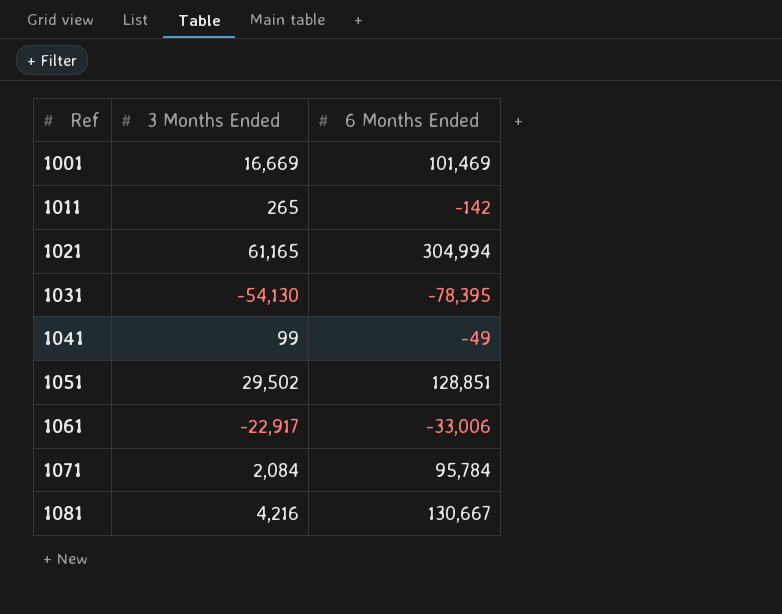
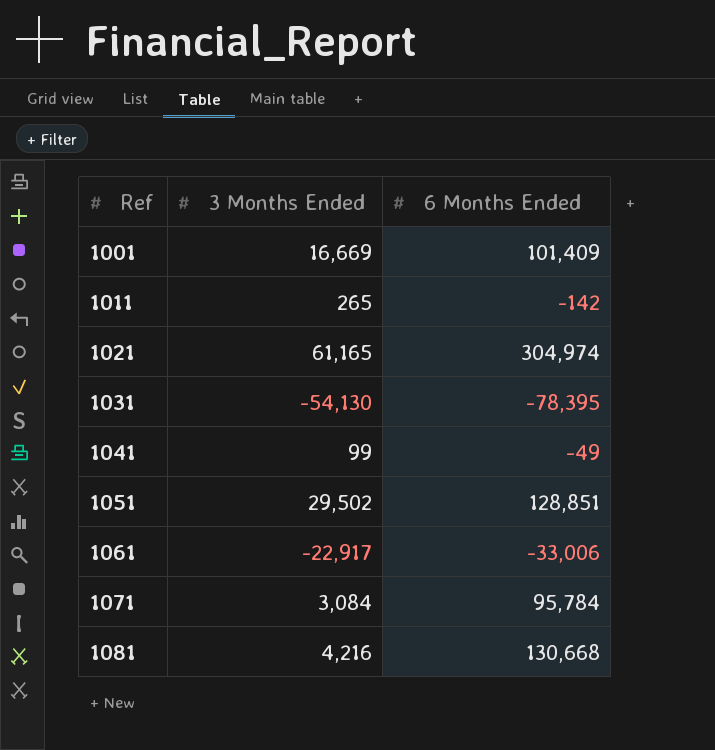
1001 | 6 Months Ended: 101,469 -> 101,409
1021 | 6 Months Ended: 304,994 -> 304,974
1071 | 3 Months Ended: 2,084 -> 3,084
1081 | 6 Months Ended: 130,667 -> 130,668

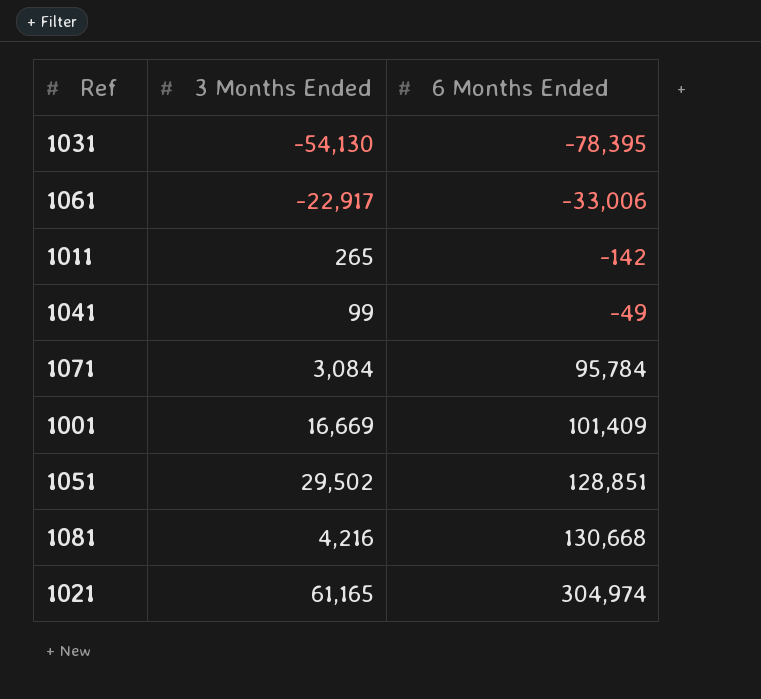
row order: Ref ascending -> 6 Months Ended ascending

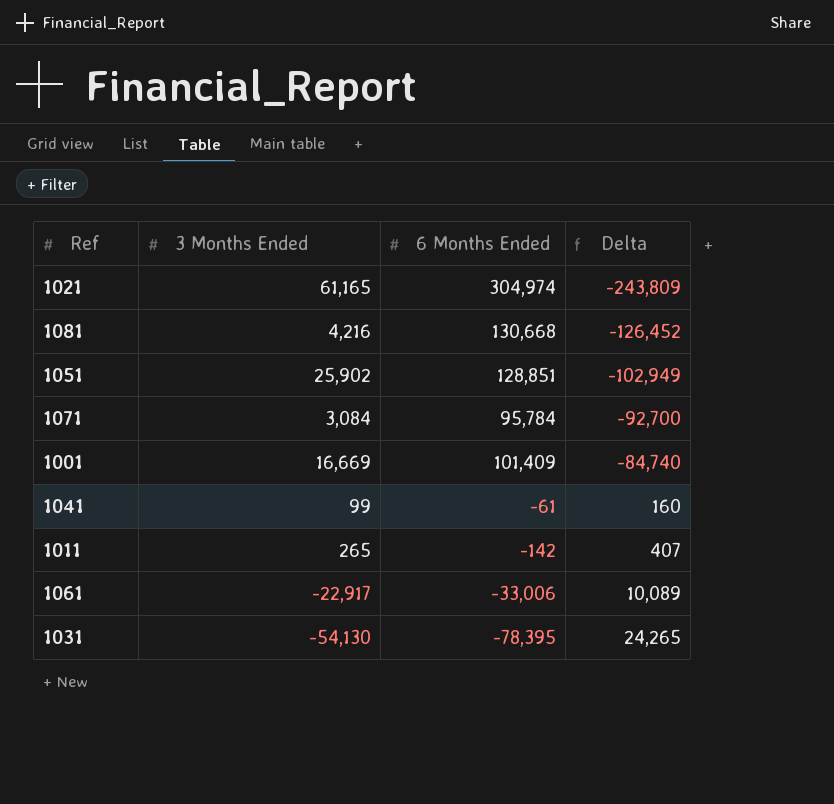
row order: 6 Months Ended ascending -> Delta ascending
column Delta | formula: none -> [3 Months Ended] - [6 Months Ended]
1051 | 3 Months Ended: 29,502 -> 25,902
1041 | 6 Months Ended: -49 -> -61

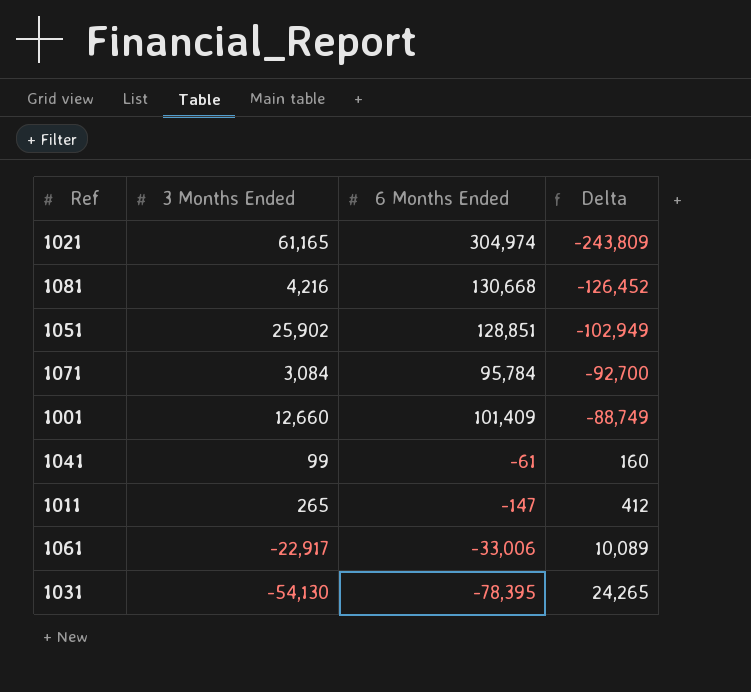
1001 | 3 Months Ended: 16,669 -> 12,660
1001 | Delta: -84,740 -> -88,749
1011 | 6 Months Ended: -142 -> -147
1011 | Delta: 407 -> 412

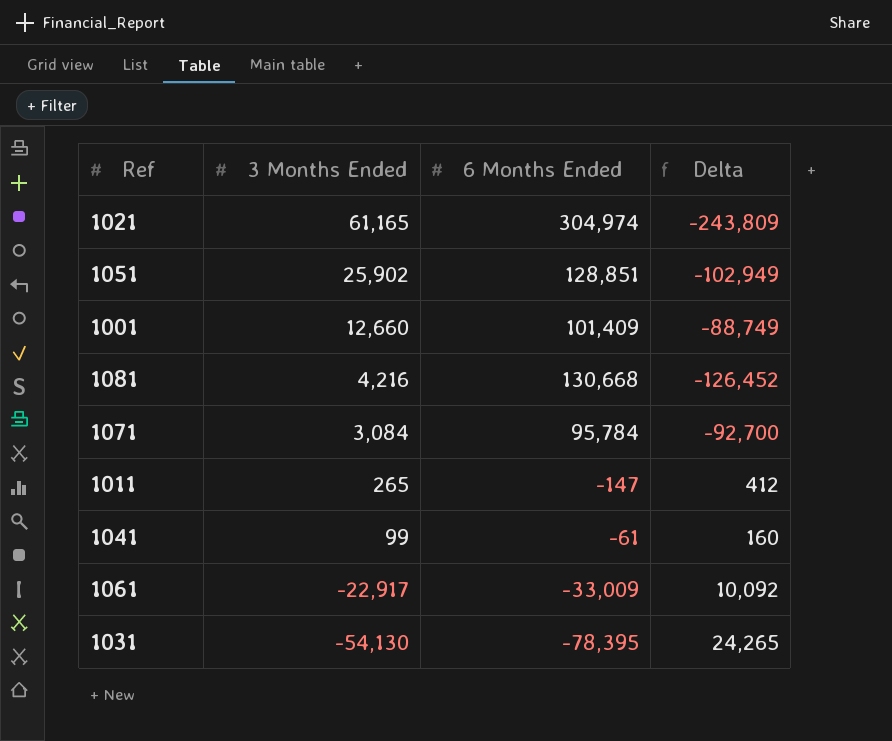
row order: Delta ascending -> 3 Months Ended descending
1061 | 6 Months Ended: -33,006 -> -33,009
1061 | Delta: 10,089 -> 10,092

